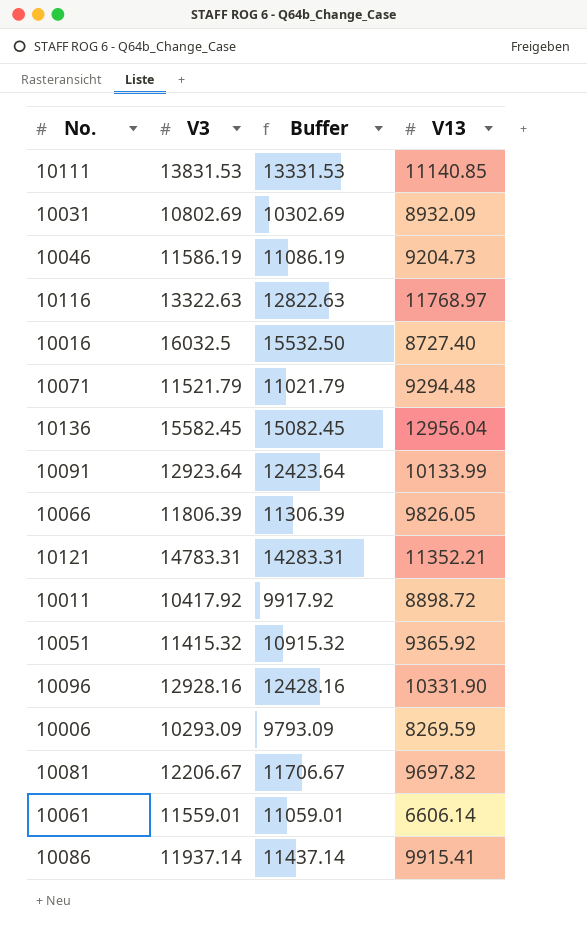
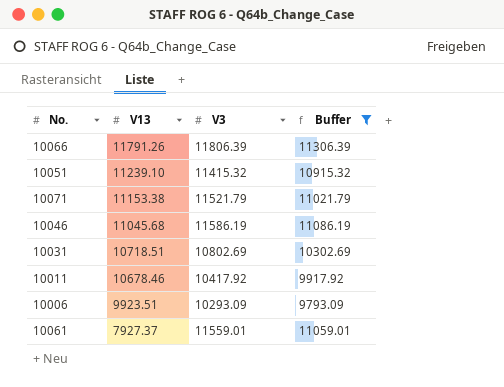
filter: none -> Buffer <= 11306.39
row order: none -> V13 descending
column V13 | position: 4 -> 2
10066 | V13: 9826.05 -> 11791.26
10051 | V13: 9365.92 -> 11239.10
10071 | V13: 9294.48 -> 11153.38
10046 | V13: 9204.73 -> 11045.68
10031 | V13: 8932.09 -> 10718.51
10011 | V13: 8898.72 -> 10678.46
10006 | V13: 8269.59 -> 9923.51
10061 | V13: 6606.14 -> 7927.37

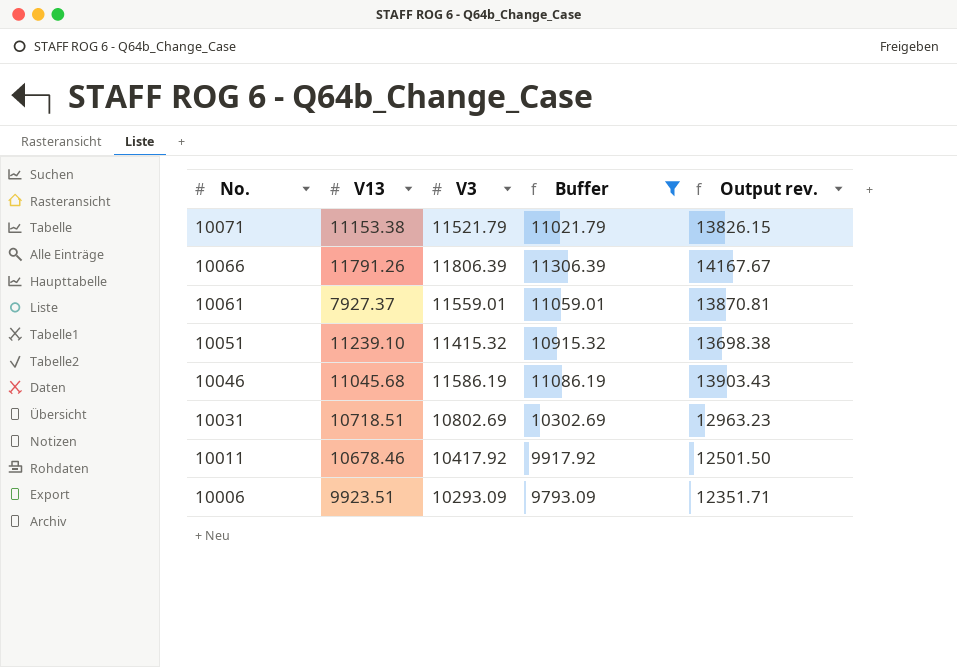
row order: V13 descending -> No. descending
column Output rev. | formula: none -> [V3] * 1.2

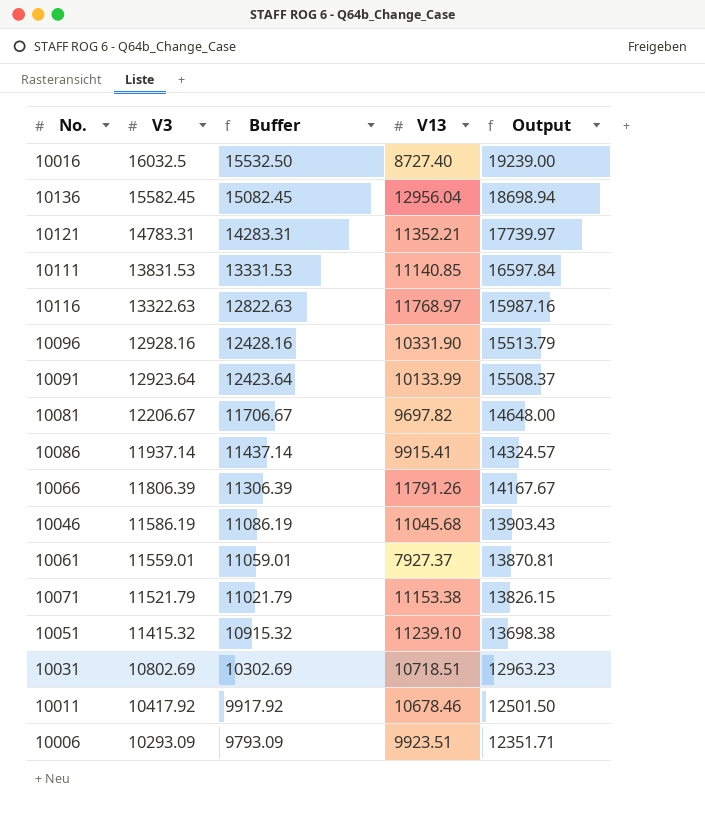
filter: Buffer <= 11306.39 -> none
row order: No. descending -> V3 descending
column V13 | position: 2 -> 4
column name: Output rev. -> Output

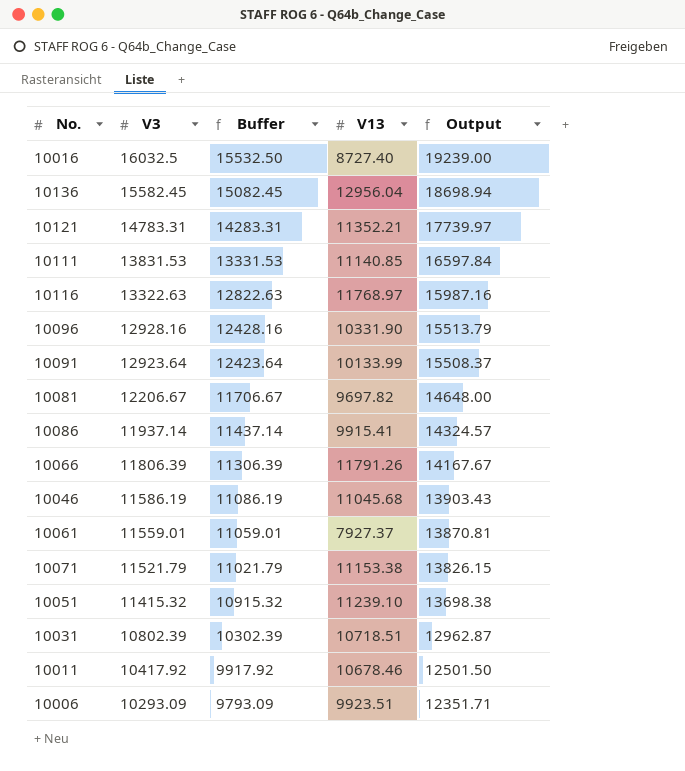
10031 | V3: 10802.69 -> 10802.39
10031 | Buffer: 10302.69 -> 10302.39
10031 | Output: 12963.23 -> 12962.87

